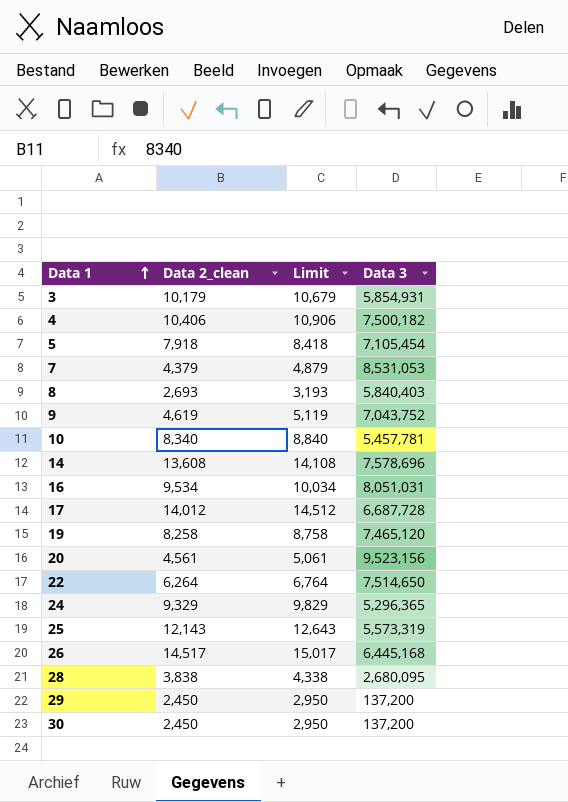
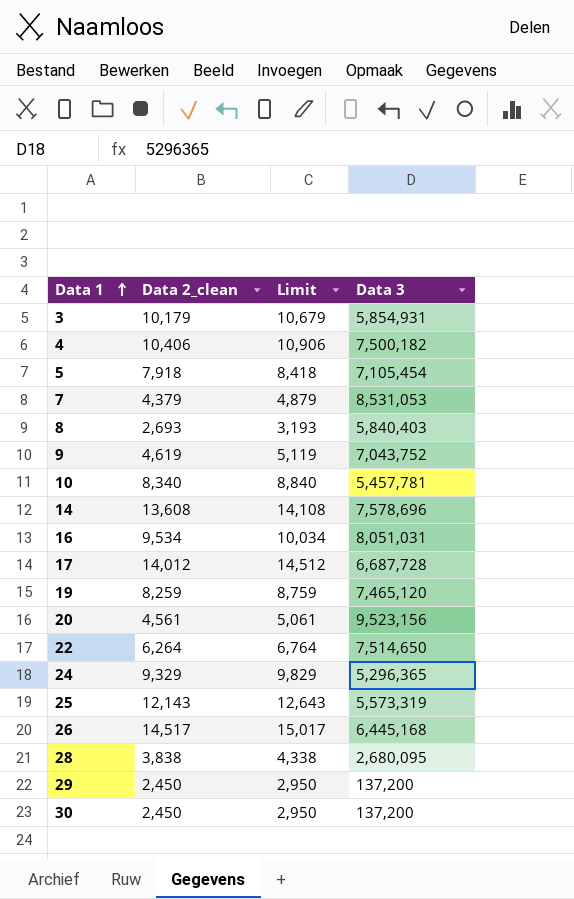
19 | Data 2_clean: 8,258 -> 8,259
19 | Limit: 8,758 -> 8,759

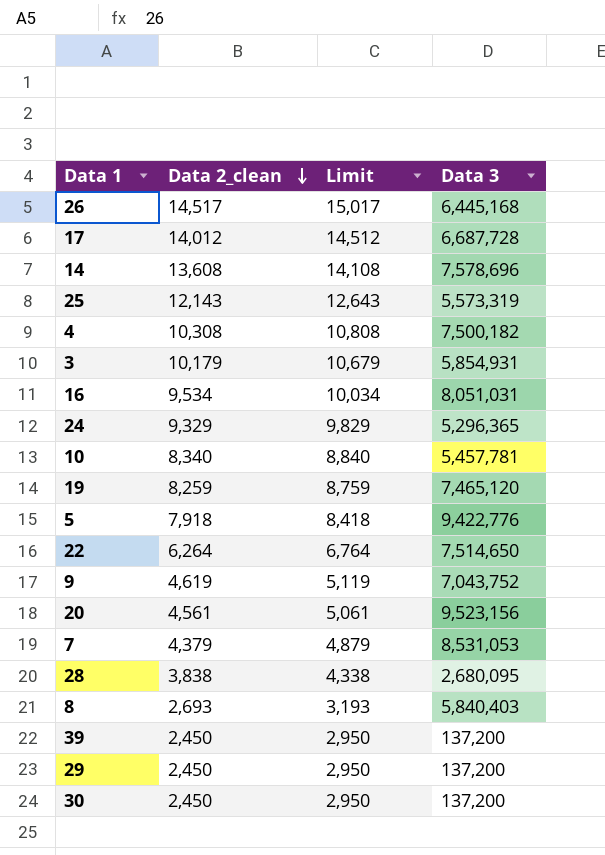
row order: Data 1 ascending -> Data 2_clean descending
4 | Data 2_clean: 10,406 -> 10,308
4 | Limit: 10,906 -> 10,808
5 | Data 3: 7,105,454 -> 9,422,776
row 39: none -> 2,450 | 2,950 | 137,200

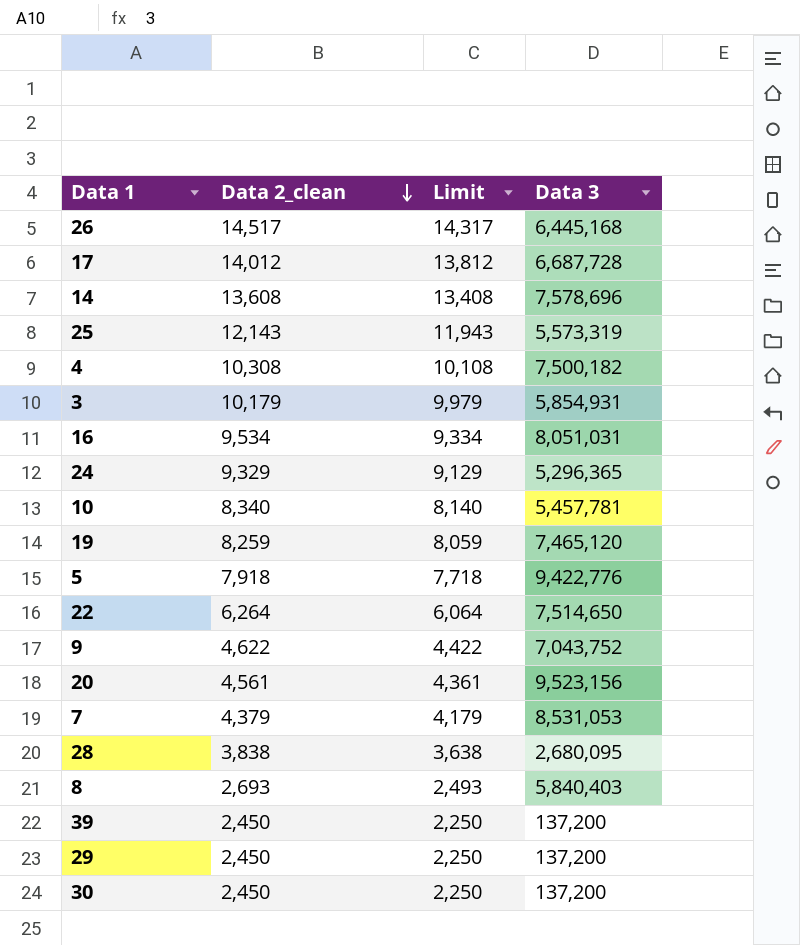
column Limit | formula: [Data 2_clean] + 500 -> [Data 2_clean] - 200
9 | Data 2_clean: 4,619 -> 4,622

